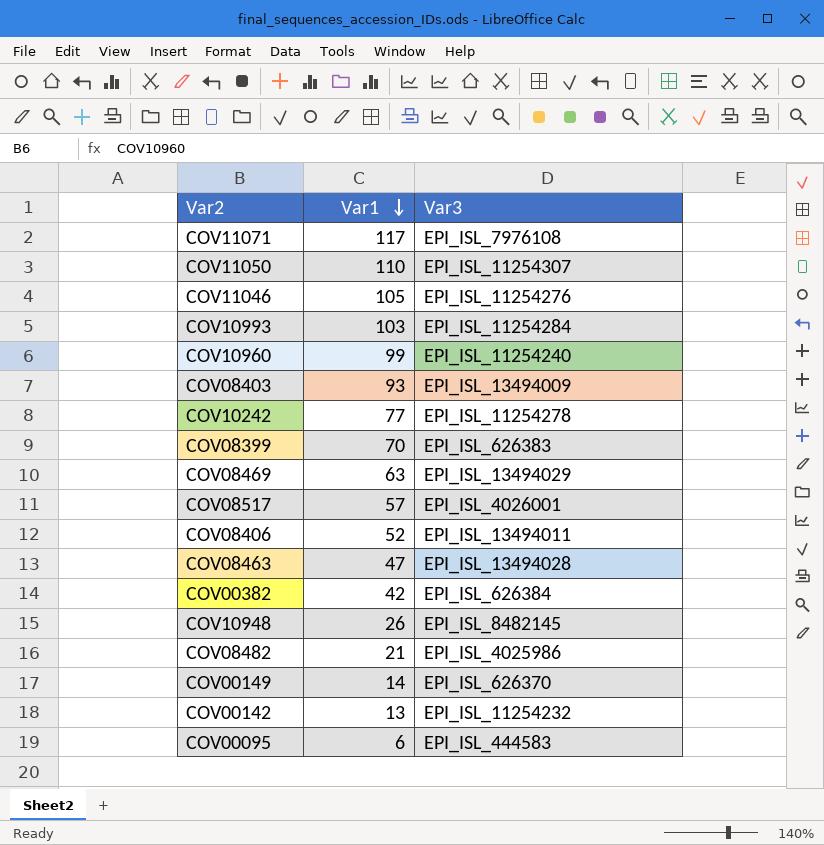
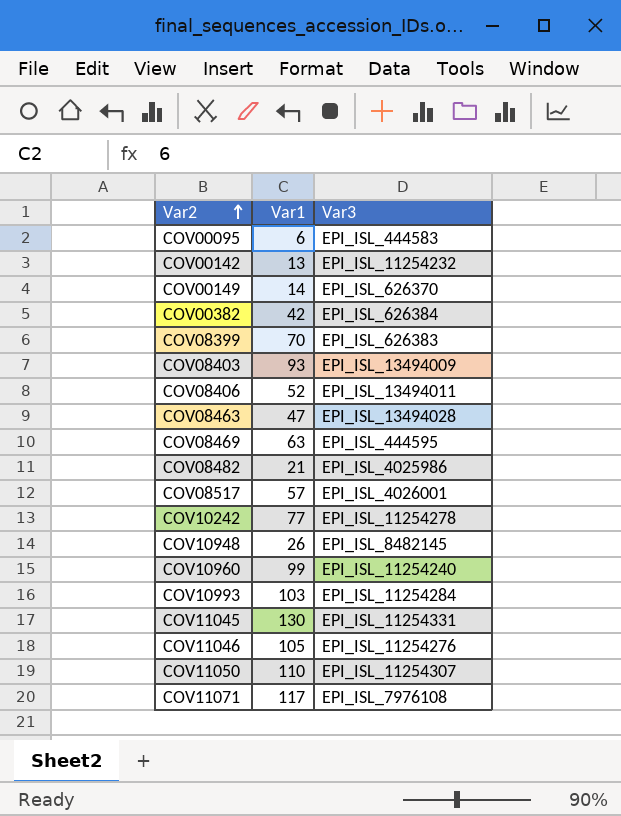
row order: Var1 descending -> Var2 ascending
COV08469 | Var3: EPI_ISL_13494029 -> EPI_ISL_444595
row COV11045: none -> 130 | EPI_ISL_11254331

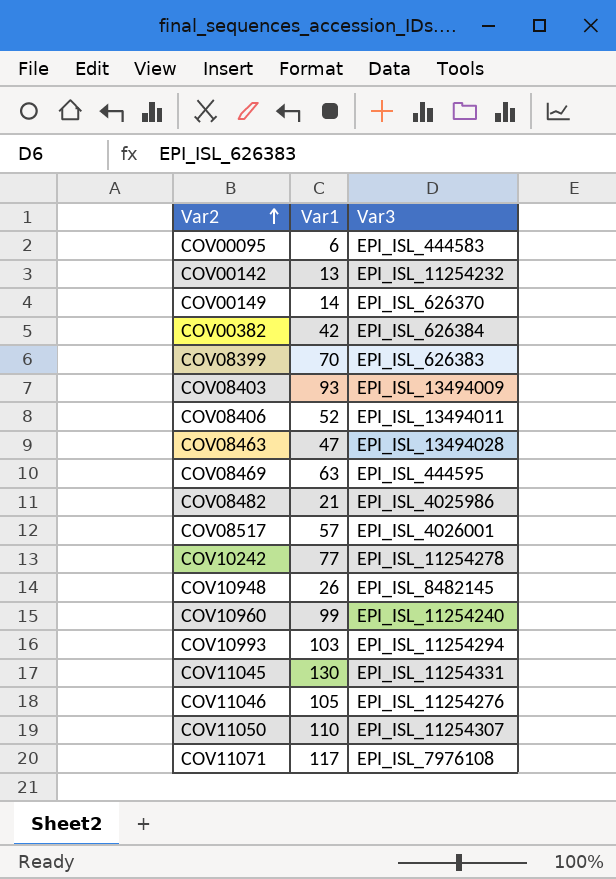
COV10993 | Var3: EPI_ISL_11254284 -> EPI_ISL_11254294

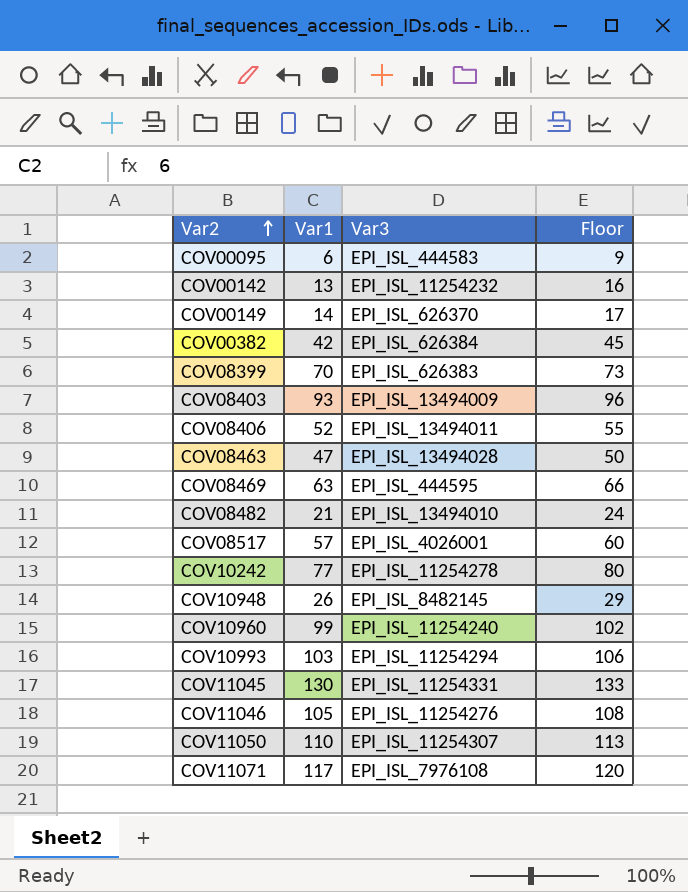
column Floor | formula: none -> [Var1] + 3
COV08482 | Var3: EPI_ISL_4025986 -> EPI_ISL_13494010

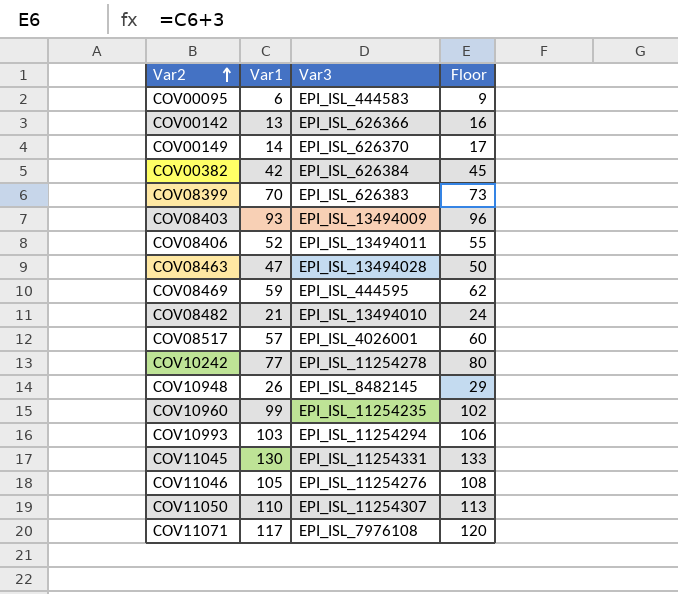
COV00142 | Var3: EPI_ISL_11254232 -> EPI_ISL_626366
COV08469 | Var1: 63 -> 59
COV08469 | Floor: 66 -> 62
COV10960 | Var3: EPI_ISL_11254240 -> EPI_ISL_11254235

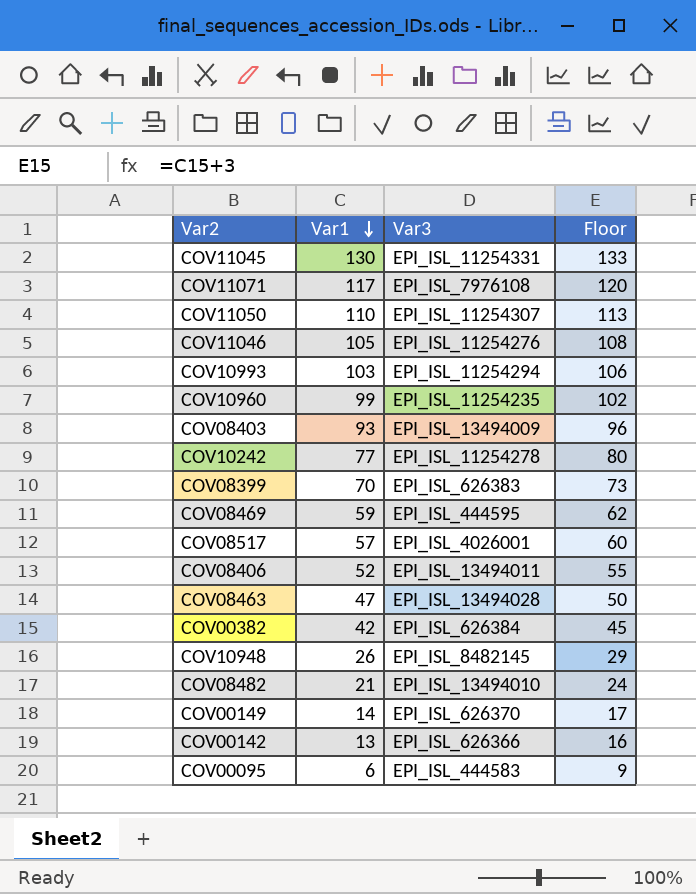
row order: Var2 ascending -> Var1 descending

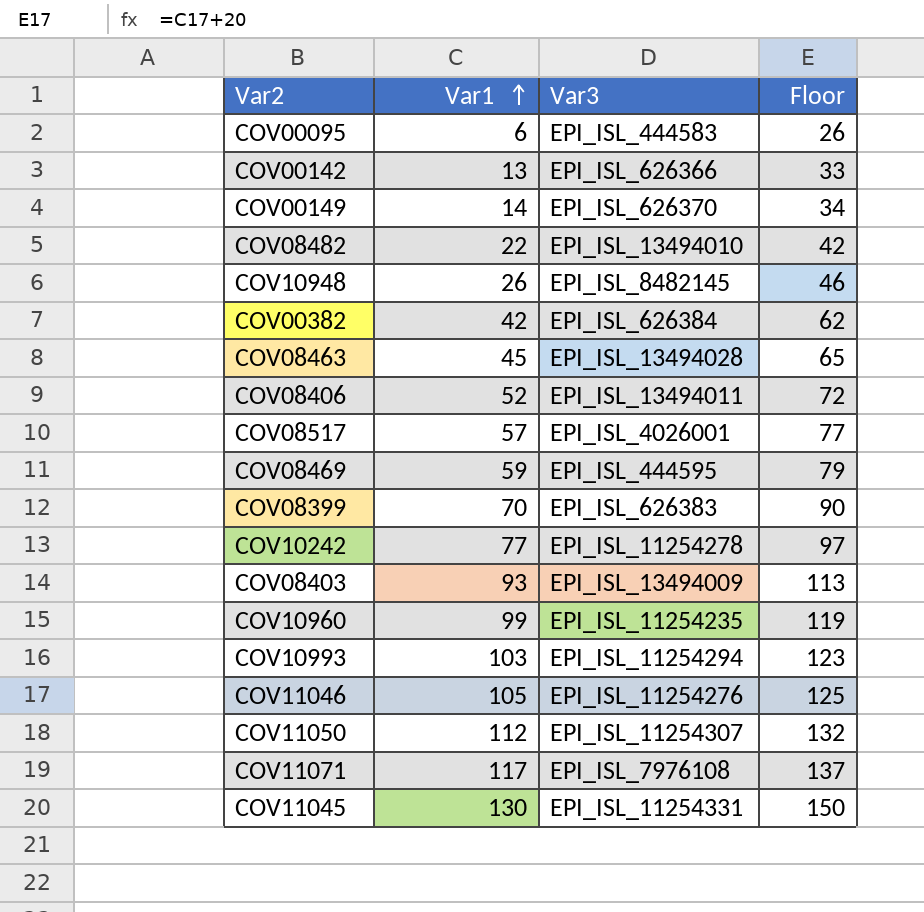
row order: Var1 descending -> Var1 ascending
column Floor | formula: [Var1] + 3 -> [Var1] + 20
COV08482 | Var1: 21 -> 22
COV08463 | Var1: 47 -> 45
COV11050 | Var1: 110 -> 112

